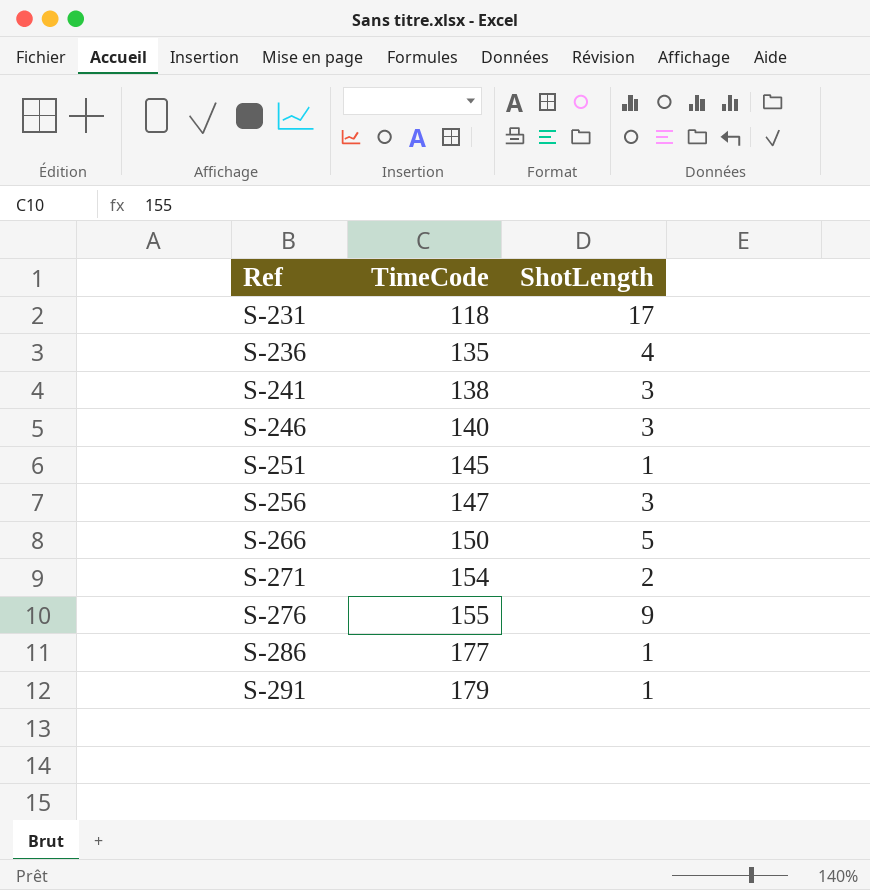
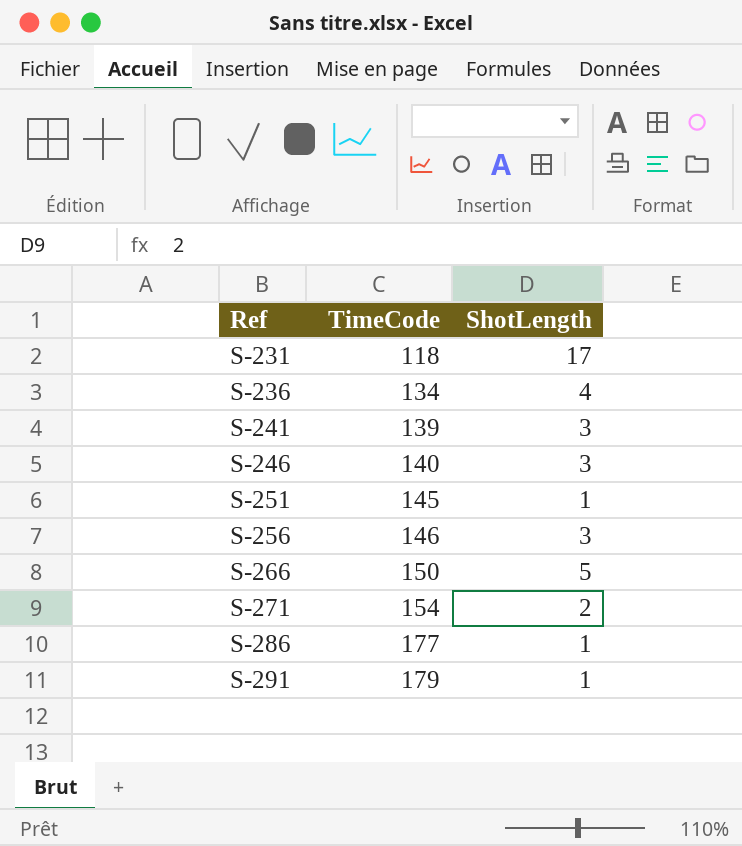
row S-276: 155 | 9 -> none
S-236 | TimeCode: 135 -> 134
S-241 | TimeCode: 138 -> 139
S-256 | TimeCode: 147 -> 146

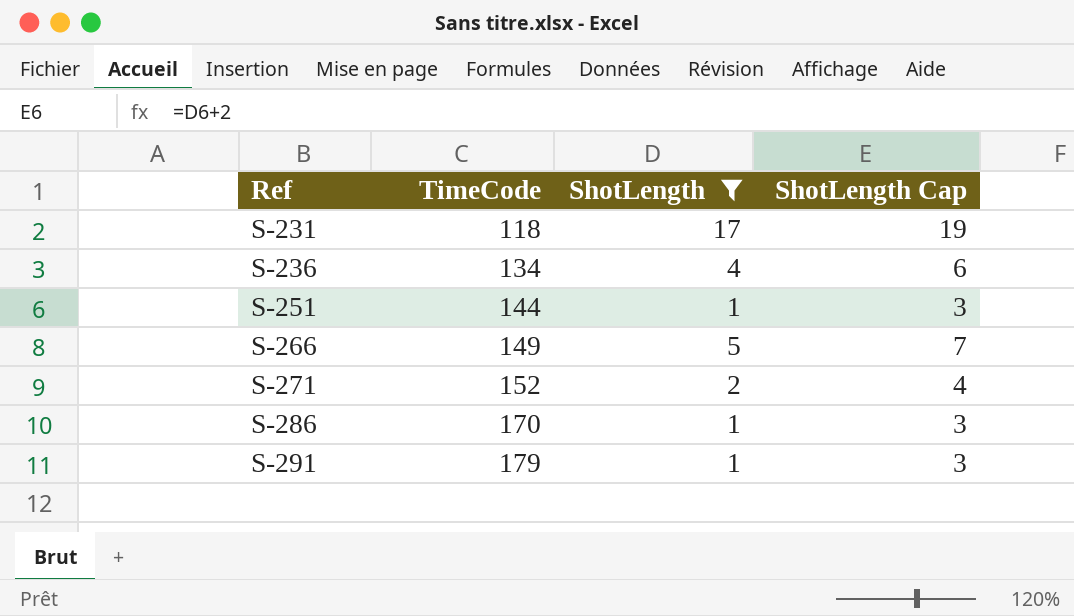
filter: none -> ShotLength != 3
column ShotLength Cap | formula: none -> [ShotLength] + 2
S-251 | TimeCode: 145 -> 144
S-266 | TimeCode: 150 -> 149
S-271 | TimeCode: 154 -> 152
S-286 | TimeCode: 177 -> 170

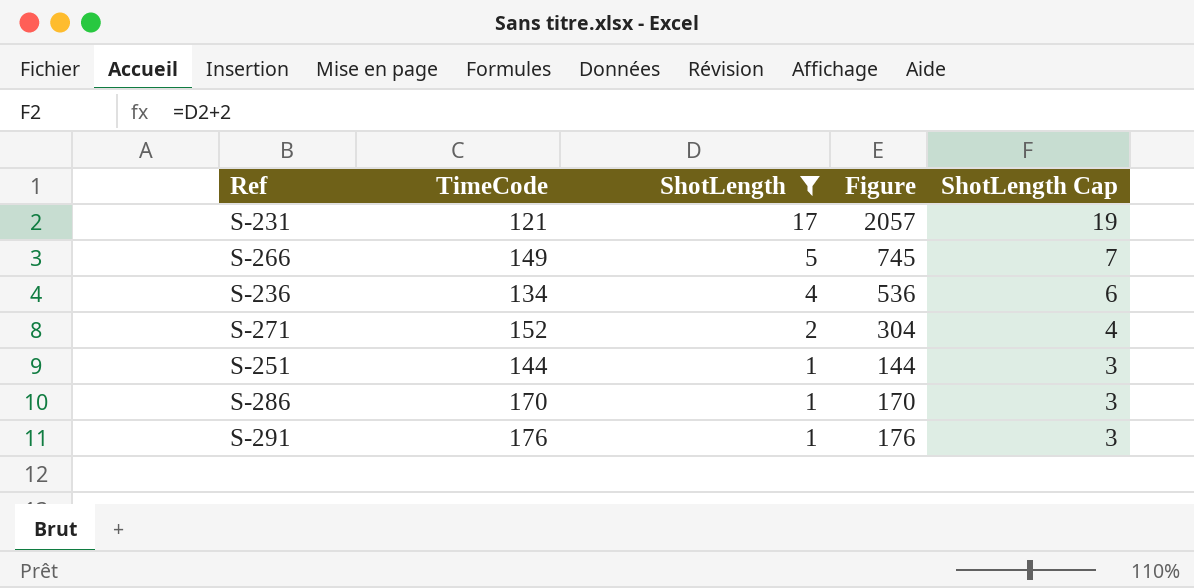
row order: Ref ascending -> ShotLength descending
column Figure | formula: none -> [TimeCode] * [ShotLength]
S-231 | TimeCode: 118 -> 121
S-291 | TimeCode: 179 -> 176

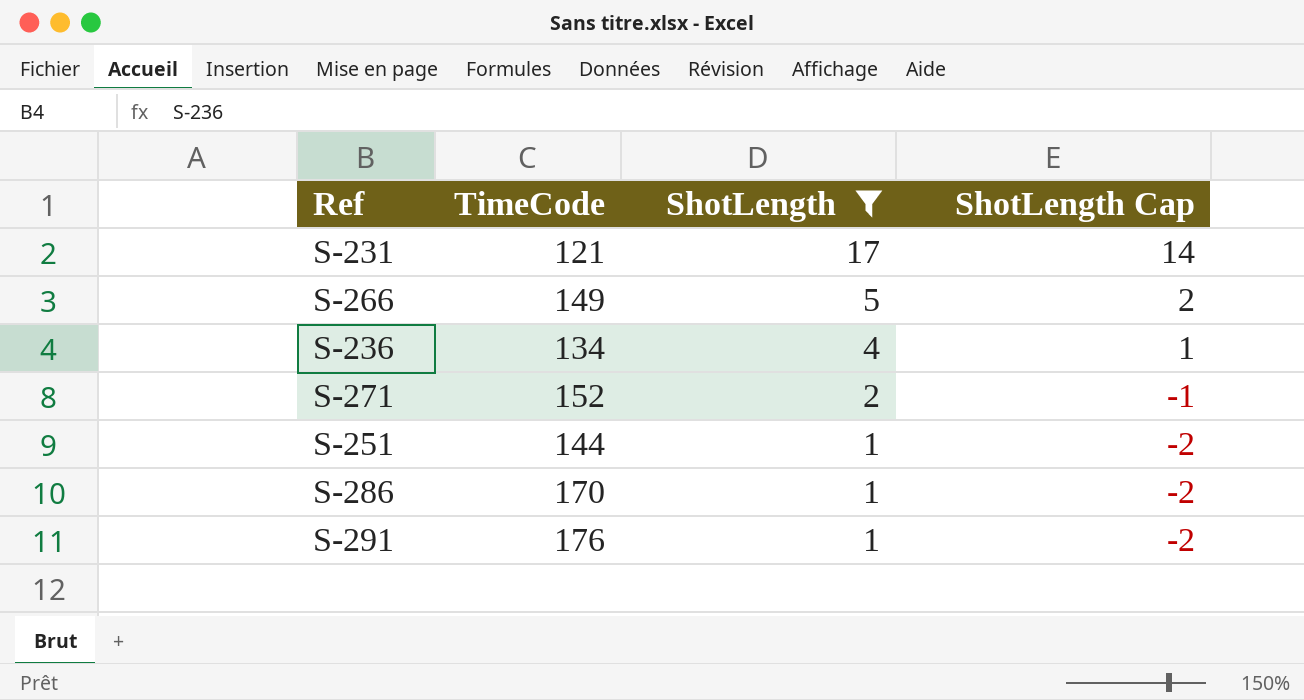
column Figure | formula: [TimeCode] * [ShotLength] -> none
column ShotLength Cap | formula: [ShotLength] + 2 -> [ShotLength] - 3

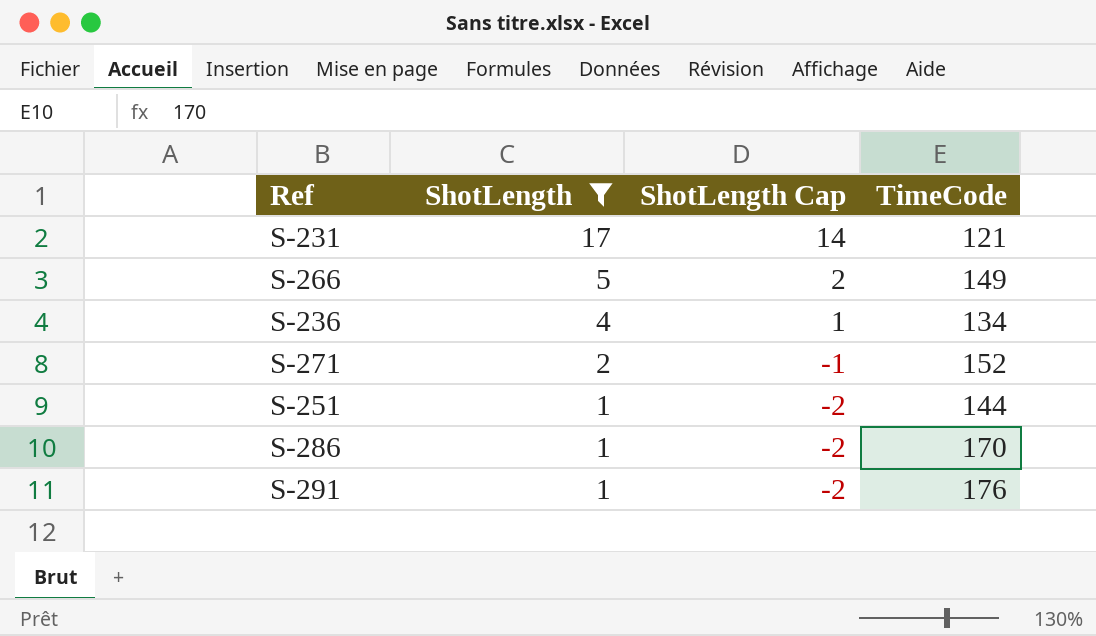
column TimeCode | position: 2 -> 4

